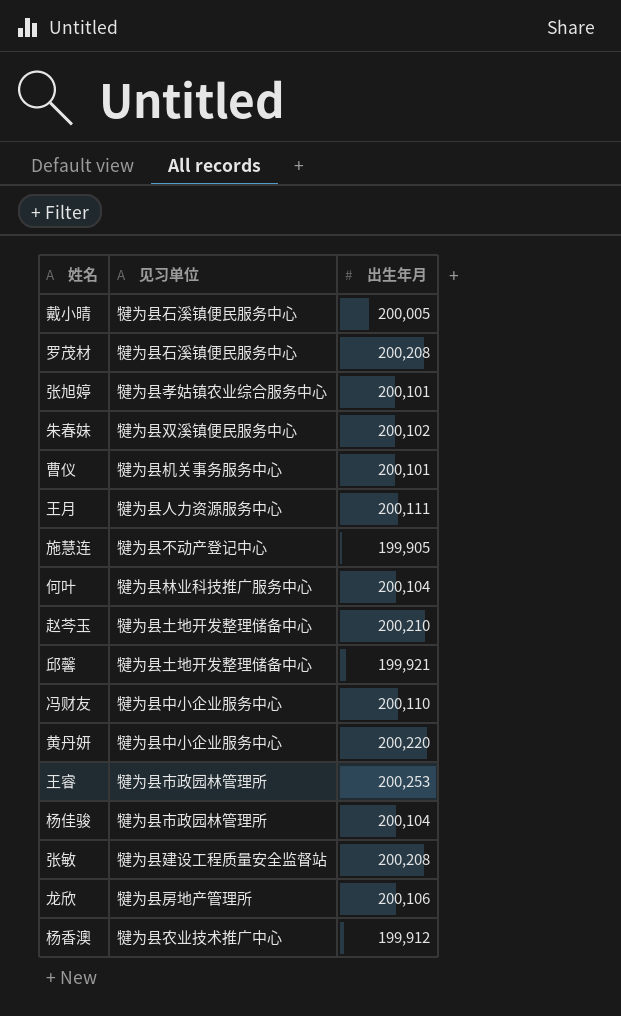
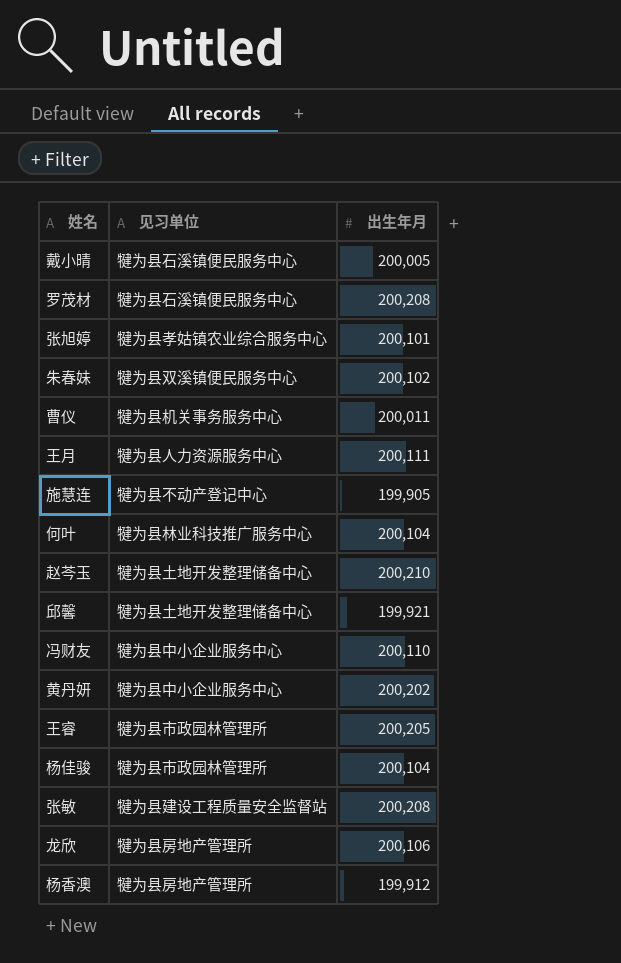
曹仪 | 出生年月: 200,101 -> 200,011
黄丹妍 | 出生年月: 200,220 -> 200,202
王睿 | 出生年月: 200,253 -> 200,205
杨香澳 | 见习单位: 犍为县农业技术推广中心 -> 犍为县房地产管理所

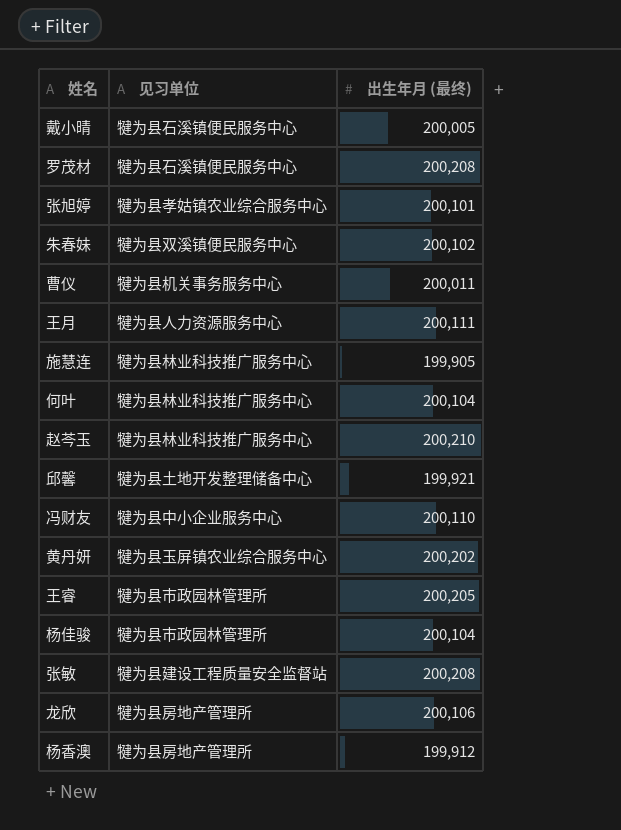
column name: 出生年月 -> 出生年月 (最终)
施慧连 | 见习单位: 犍为县不动产登记中心 -> 犍为县林业科技推广服务中心
赵芩玉 | 见习单位: 犍为县土地开发整理储备中心 -> 犍为县林业科技推广服务中心
黄丹妍 | 见习单位: 犍为县中小企业服务中心 -> 犍为县玉屏镇农业综合服务中心

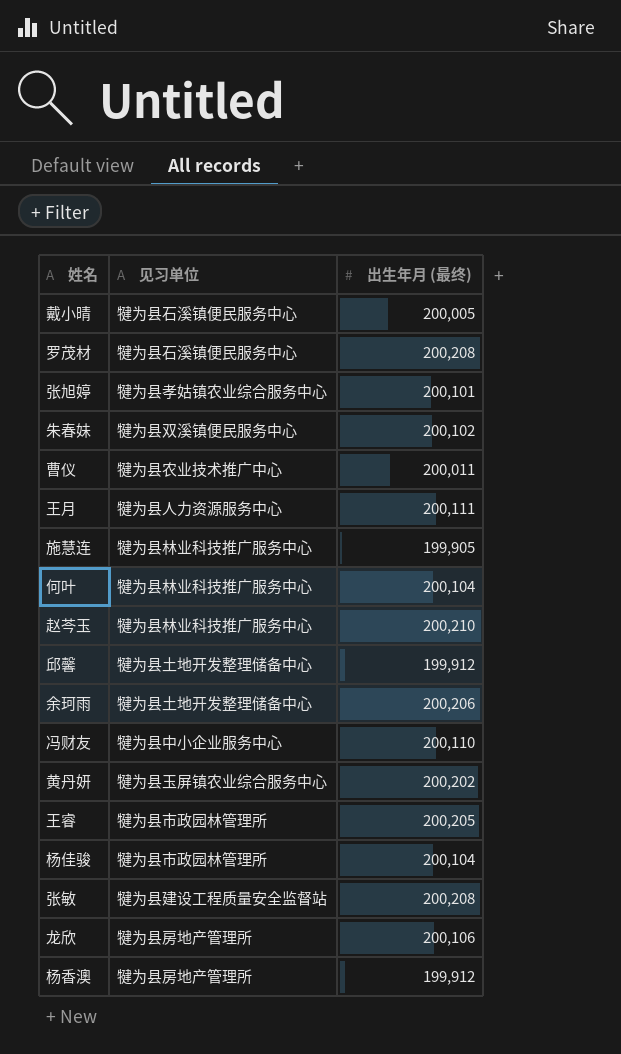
曹仪 | 见习单位: 犍为县机关事务服务中心 -> 犍为县农业技术推广中心
邱馨 | 出生年月 (最终): 199,921 -> 199,912
row 余珂雨: none -> 犍为县土地开发整理储备中心 | 200,206

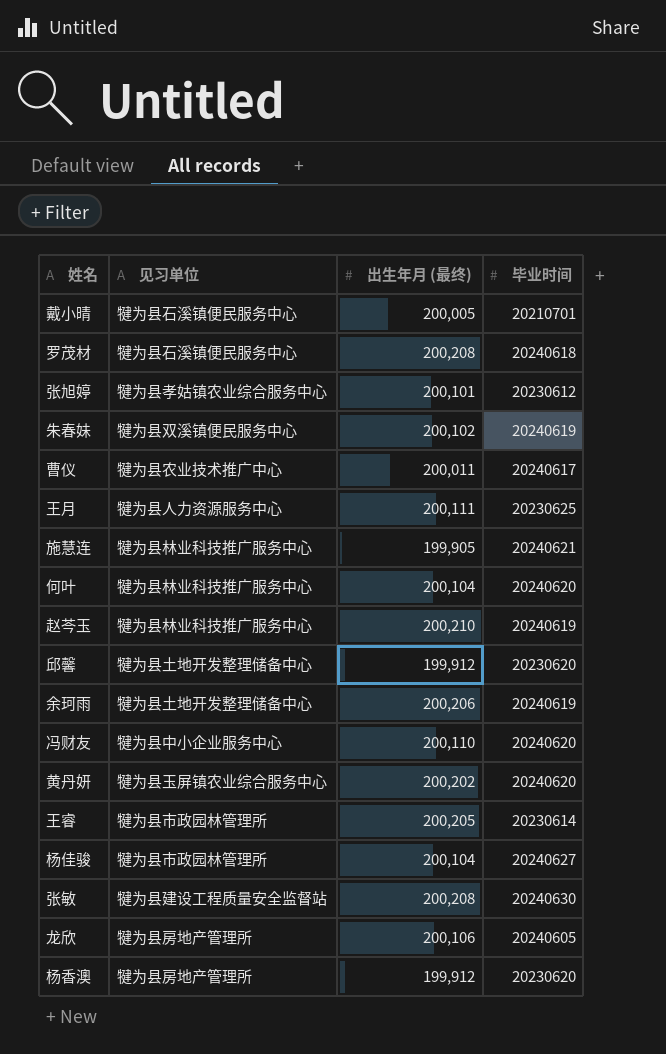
column 毕业时间 | position: none -> 4

